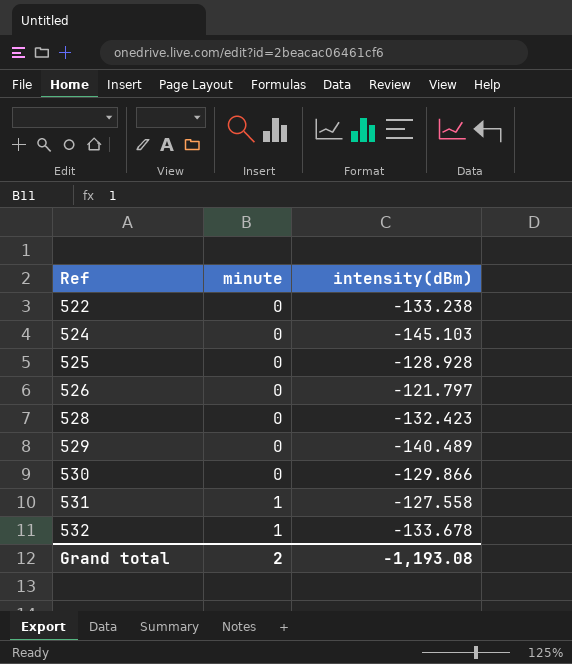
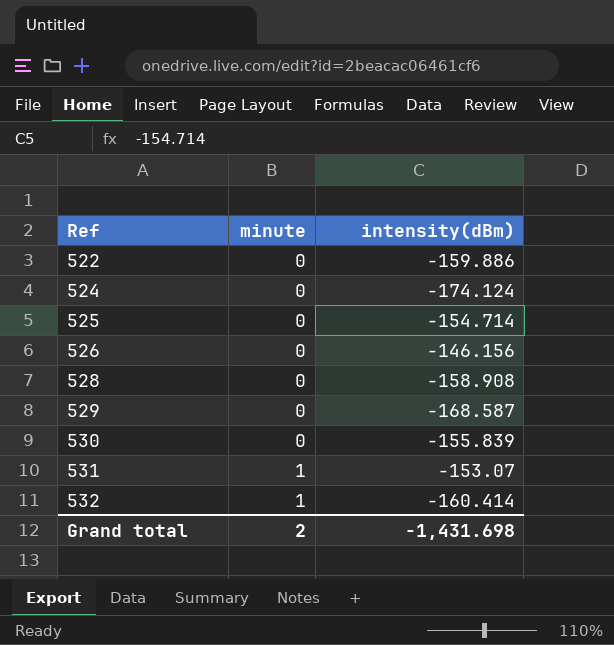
522 | intensity(dBm): -133.238 -> -159.886
524 | intensity(dBm): -145.103 -> -174.124
525 | intensity(dBm): -128.928 -> -154.714
526 | intensity(dBm): -121.797 -> -146.156
528 | intensity(dBm): -132.423 -> -158.908
529 | intensity(dBm): -140.489 -> -168.587
530 | intensity(dBm): -129.866 -> -155.839
531 | intensity(dBm): -127.558 -> -153.07
532 | intensity(dBm): -133.678 -> -160.414
Grand total | intensity(dBm): -1,193.08 -> -1,431.698

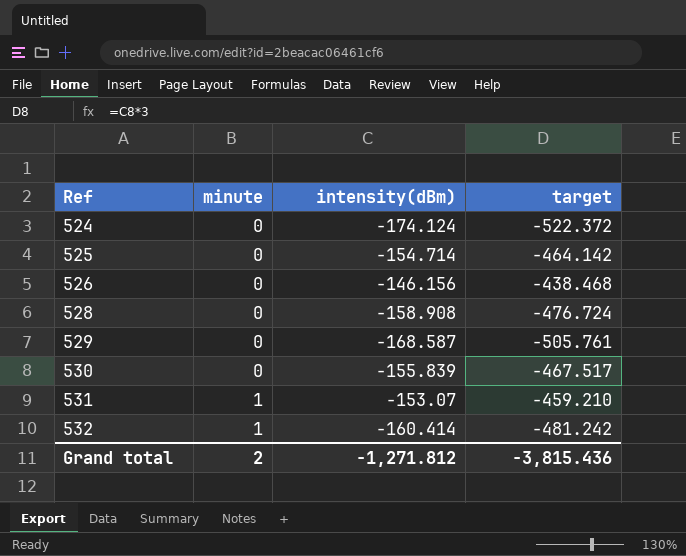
column target | formula: none -> [intensity(dBm)] * 3
row 522: 0 | -159.886 -> none
Grand total | intensity(dBm): -1,431.698 -> -1,271.812

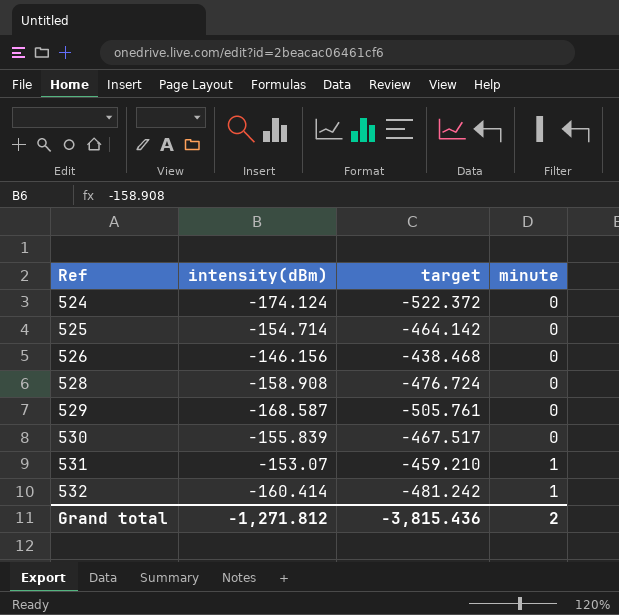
column minute | position: 2 -> 4

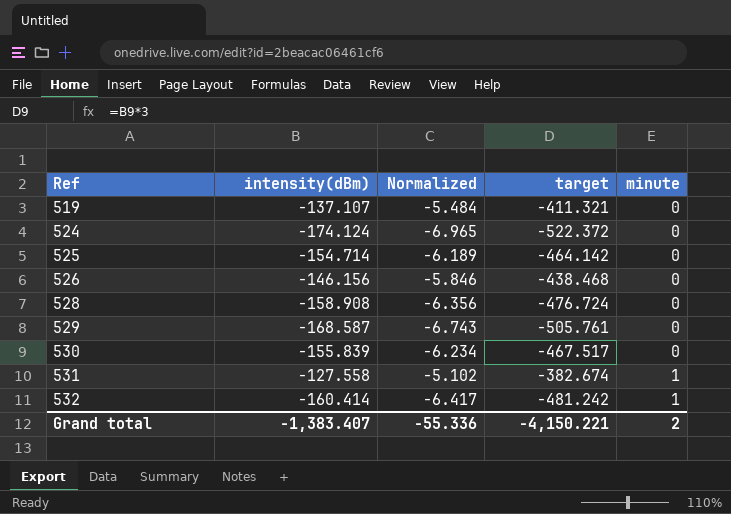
column Normalized | formula: none -> [intensity(dBm)] * 0.04
row 519: none -> -137.107 | -5.484 | -411.321 | 0
531 | intensity(dBm): -153.07 -> -127.558
531 | target: -459.210 -> -382.674
Grand total | intensity(dBm): -1,271.812 -> -1,383.407
Grand total | target: -3,815.436 -> -4,150.221

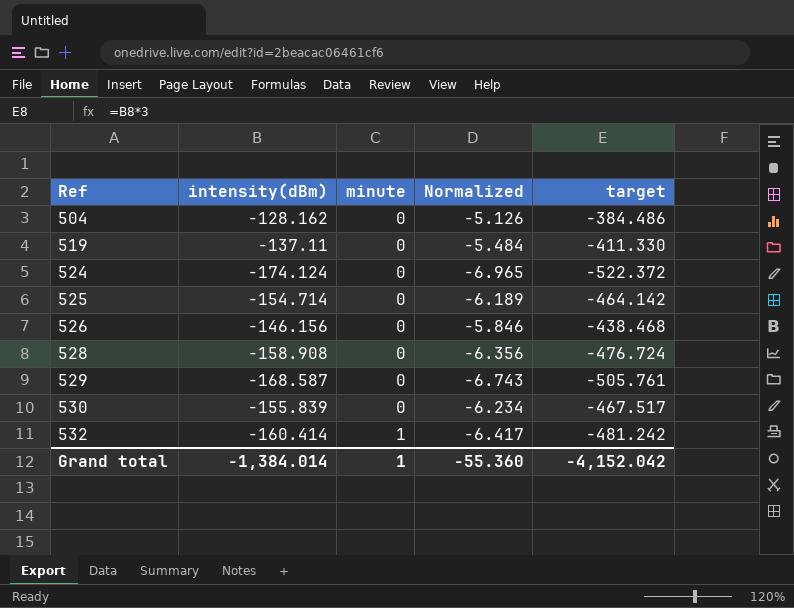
column minute | position: 5 -> 3
row 531: -127.558 | -5.102 | -382.674 | 1 -> none
row 504: none -> -128.162 | 0 | -5.126 | -384.486
519 | intensity(dBm): -137.107 -> -137.11
519 | target: -411.321 -> -411.330
Grand total | intensity(dBm): -1,383.407 -> -1,384.014
Grand total | minute: 2 -> 1
Grand total | Normalized: -55.336 -> -55.360
Grand total | target: -4,150.221 -> -4,152.042

